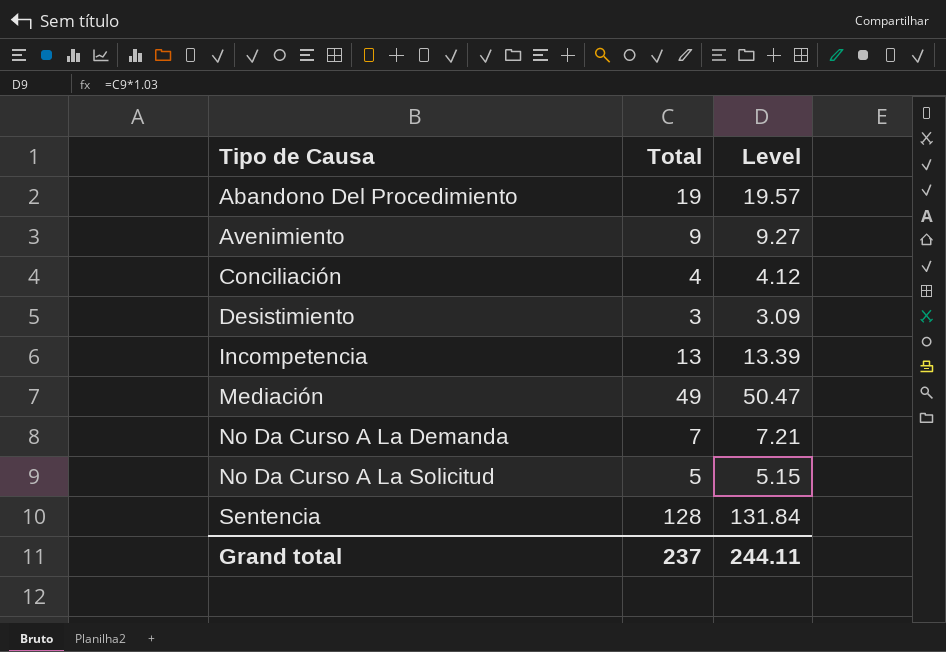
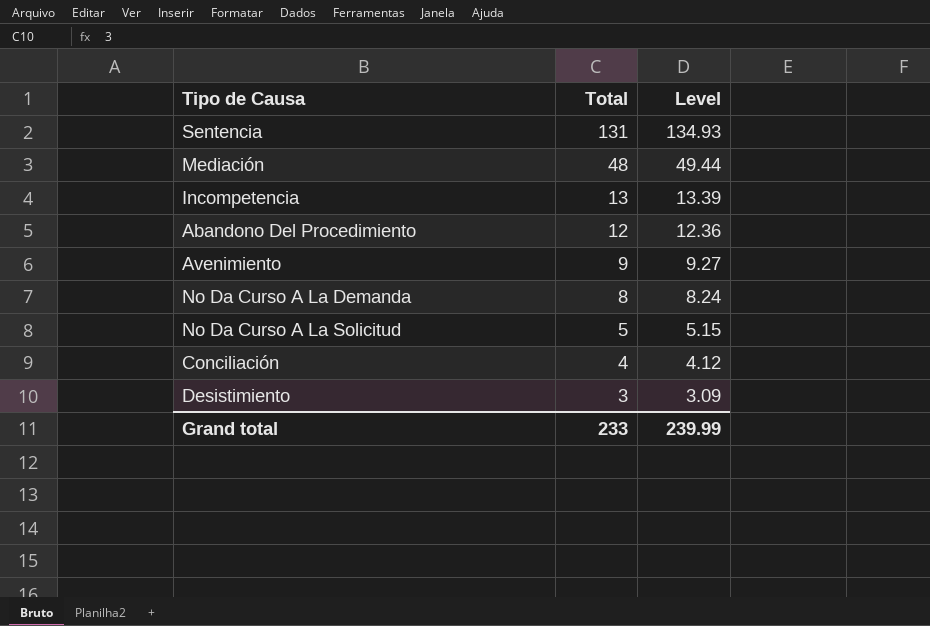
row order: Tipo de Causa ascending -> Total descending
Sentencia | Total: 128 -> 131
Sentencia | Level: 131.84 -> 134.93
Mediación | Total: 49 -> 48
Mediación | Level: 50.47 -> 49.44
Abandono Del Procedimiento | Total: 19 -> 12
Abandono Del Procedimiento | Level: 19.57 -> 12.36
No Da Curso A La Demanda | Total: 7 -> 8
No Da Curso A La Demanda | Level: 7.21 -> 8.24
Grand total | Total: 237 -> 233
Grand total | Level: 244.11 -> 239.99

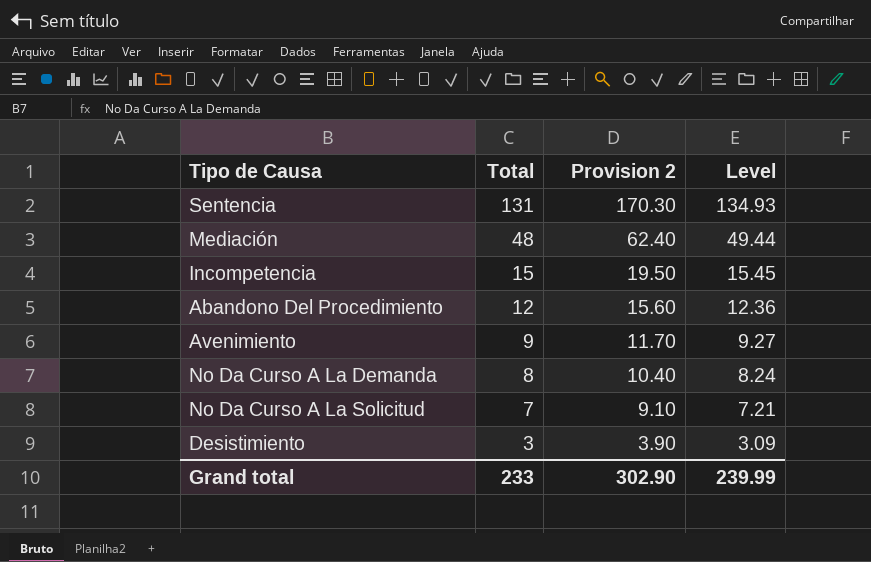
column Provision 2 | formula: none -> [Total] * 1.3
row Conciliación: 4 | 4.12 -> none
Incompetencia | Total: 13 -> 15
Incompetencia | Level: 13.39 -> 15.45
No Da Curso A La Solicitud | Total: 5 -> 7
No Da Curso A La Solicitud | Level: 5.15 -> 7.21

